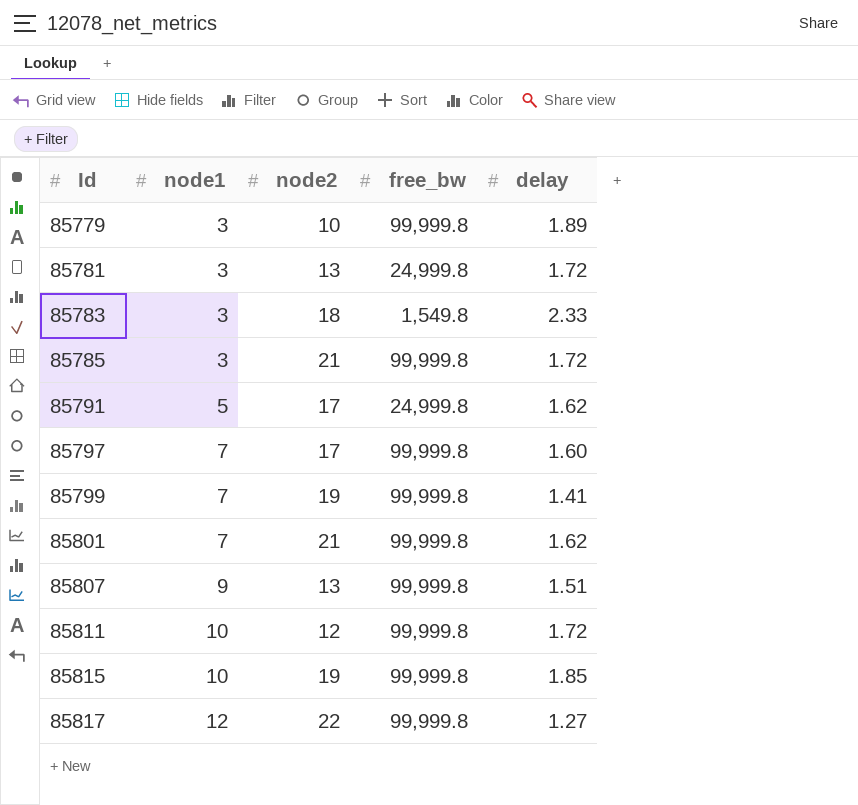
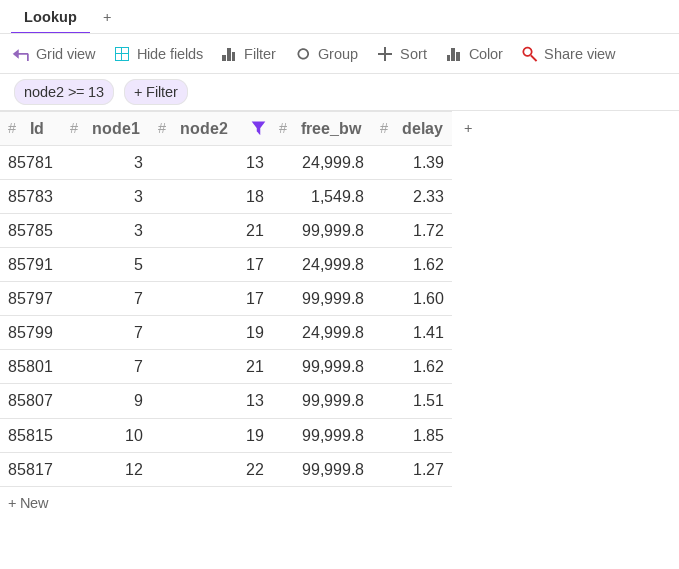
filter: none -> node2 >= 13
85781 | delay: 1.72 -> 1.39
85799 | free_bw: 99,999.8 -> 24,999.8

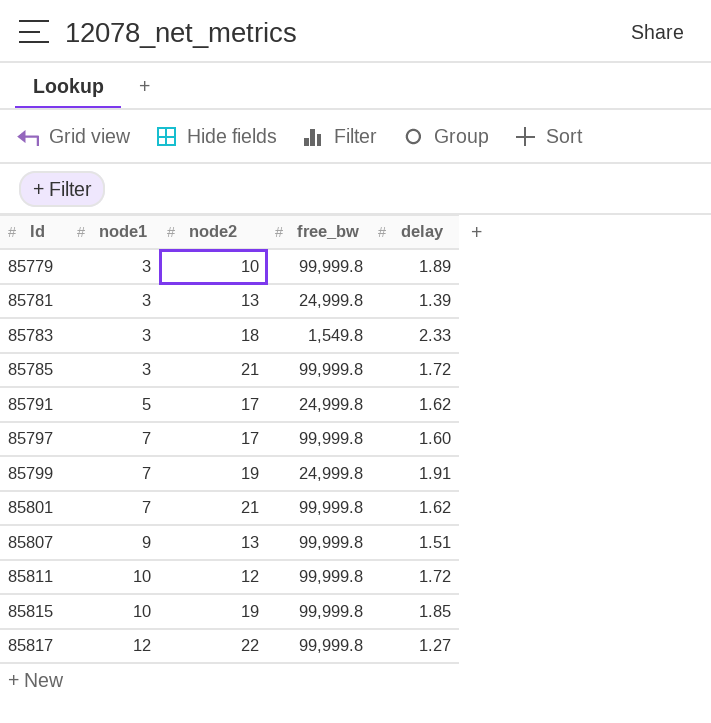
filter: node2 >= 13 -> none
85799 | delay: 1.41 -> 1.91

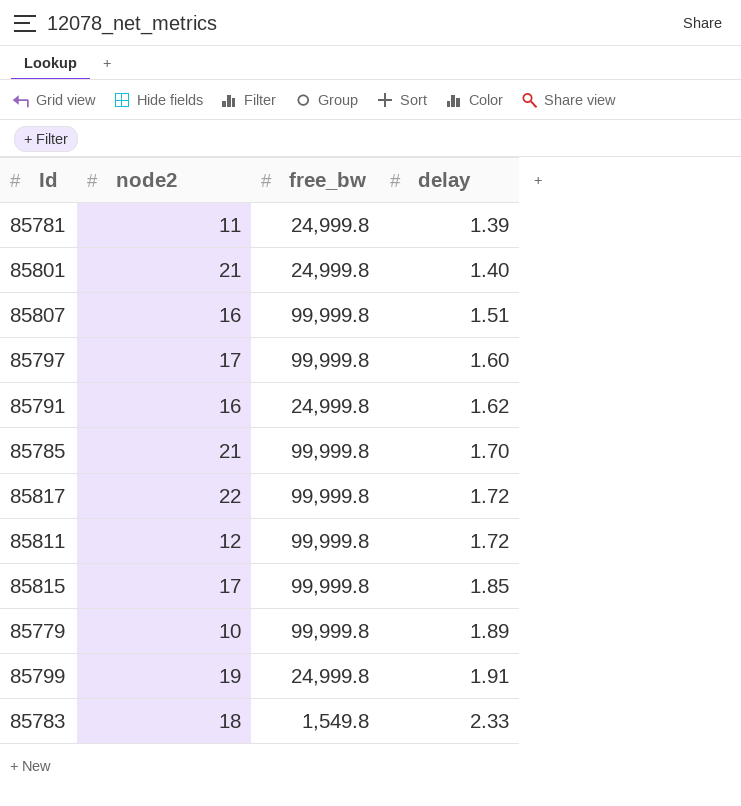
row order: Id ascending -> delay ascending
column node1 | position: 2 -> none
85781 | node2: 13 -> 11
85801 | free_bw: 99,999.8 -> 24,999.8
85801 | delay: 1.62 -> 1.40
85807 | node2: 13 -> 16
85791 | node2: 17 -> 16
85785 | delay: 1.72 -> 1.70
85817 | delay: 1.27 -> 1.72
85815 | node2: 19 -> 17

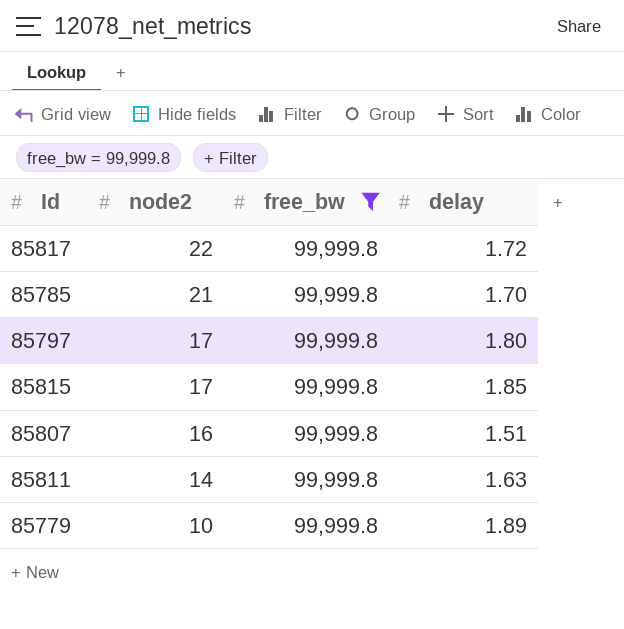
filter: none -> free_bw = 99,999.8
row order: delay ascending -> node2 descending
85797 | delay: 1.60 -> 1.80
85811 | node2: 12 -> 14
85811 | delay: 1.72 -> 1.63

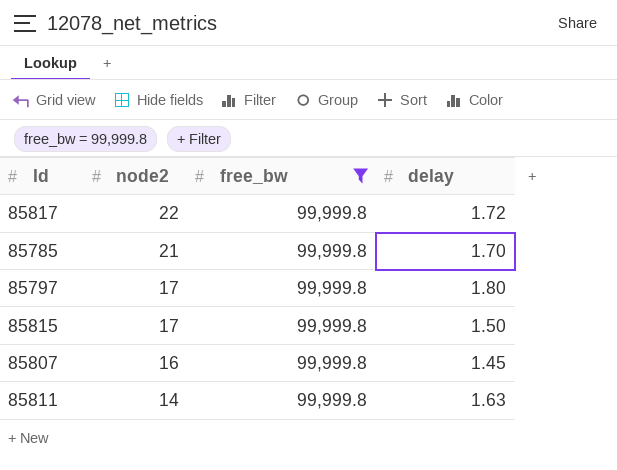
row 85779: 10 | 99,999.8 | 1.89 -> none
85815 | delay: 1.85 -> 1.50
85807 | delay: 1.51 -> 1.45

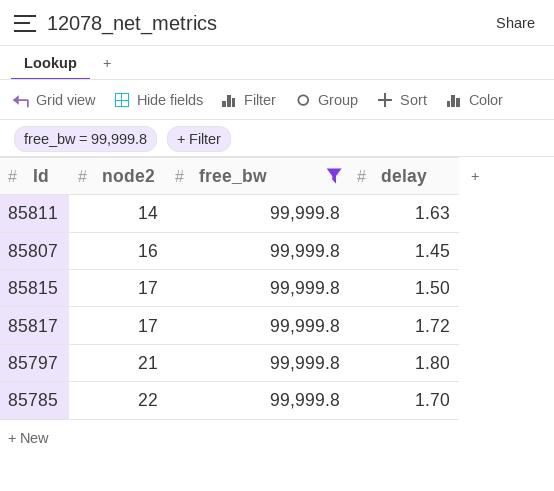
row order: node2 descending -> node2 ascending
85817 | node2: 22 -> 17
85797 | node2: 17 -> 21
85785 | node2: 21 -> 22

